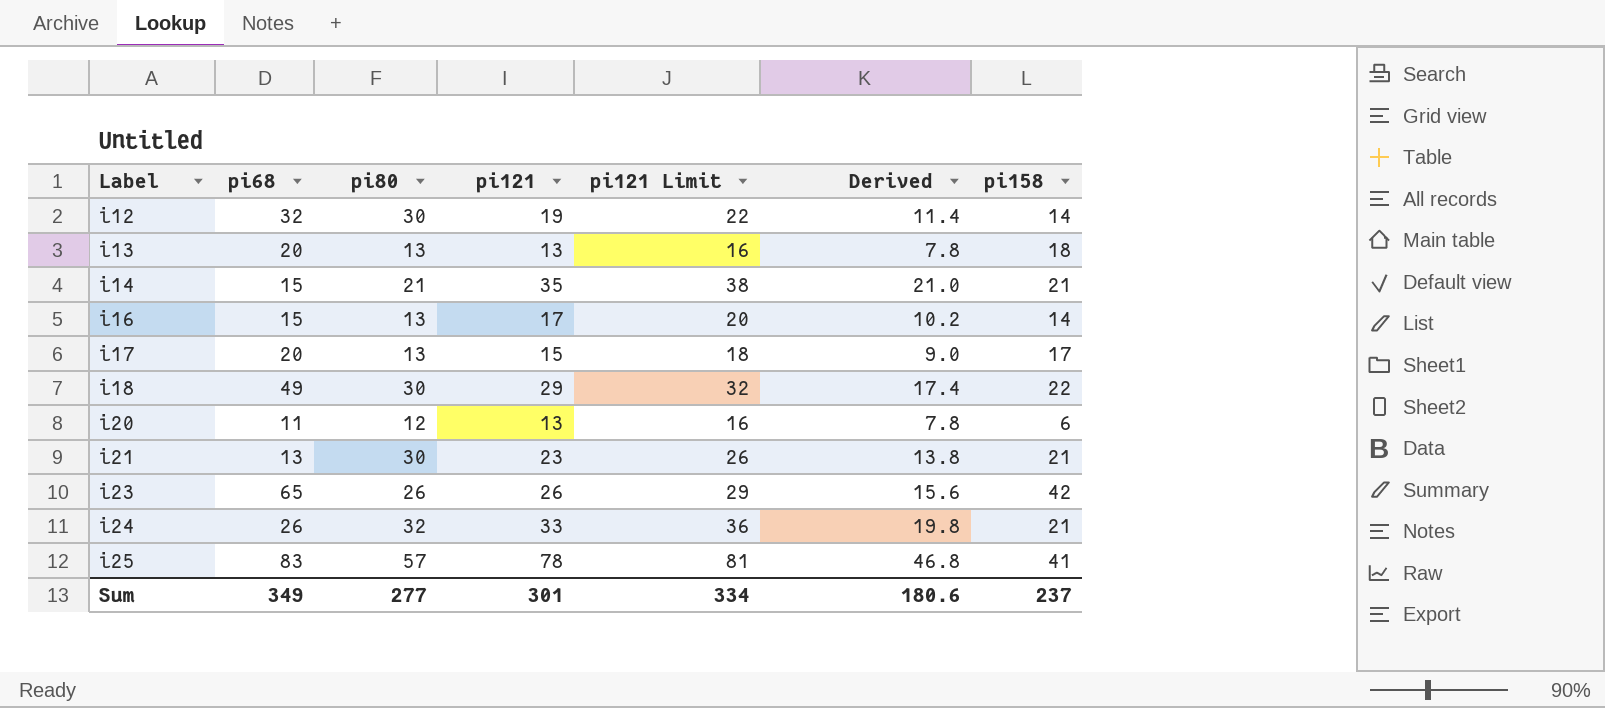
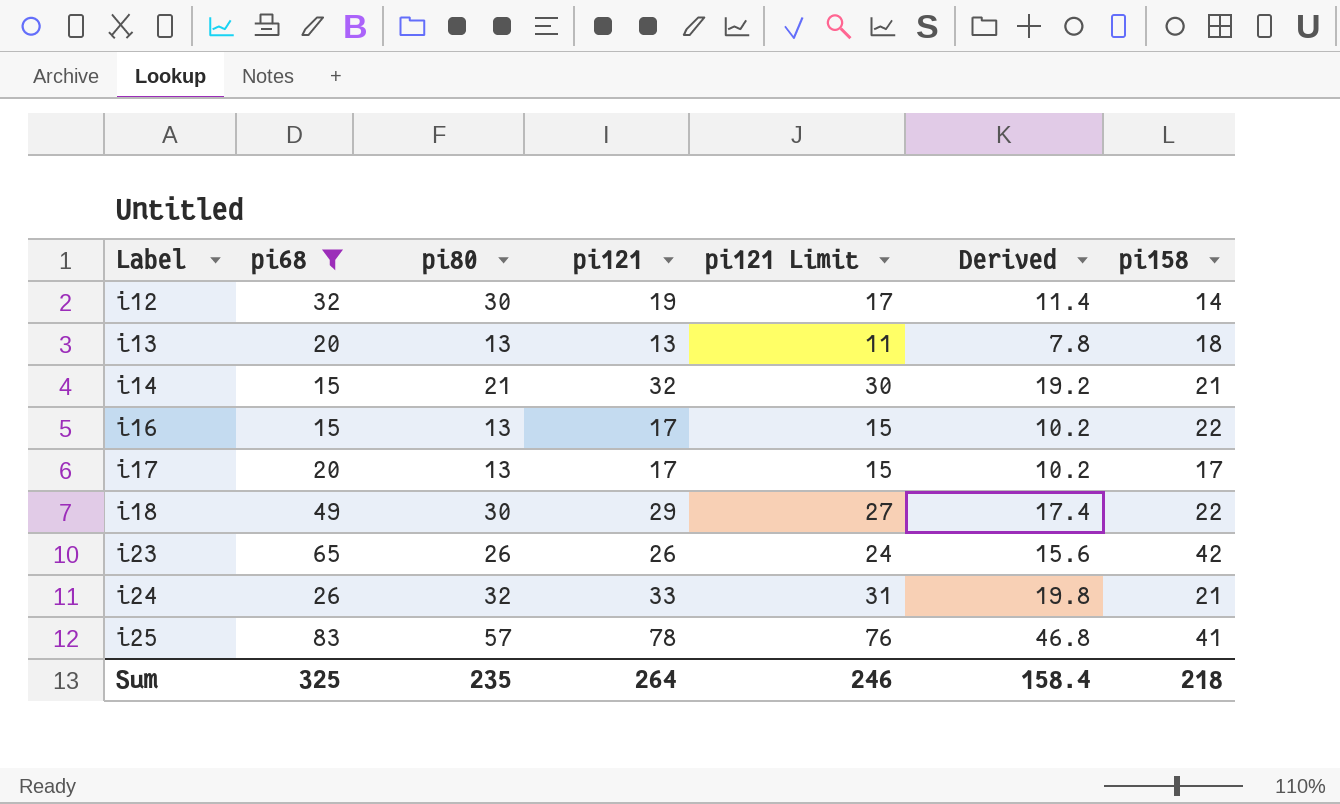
filter: none -> pi68 >= 15
column pi121 Limit | formula: [pi121] + 3 -> [pi121] - 2
i14 | pi121: 35 -> 32
i14 | Derived: 21.0 -> 19.2
i16 | pi158: 14 -> 22
i17 | pi121: 15 -> 17
i17 | Derived: 9.0 -> 10.2
Sum | pi68: 349 -> 325
Sum | pi80: 277 -> 235
Sum | pi121: 301 -> 264
Sum | pi121 Limit: 334 -> 246
Sum | Derived: 180.6 -> 158.4
Sum | pi158: 237 -> 218

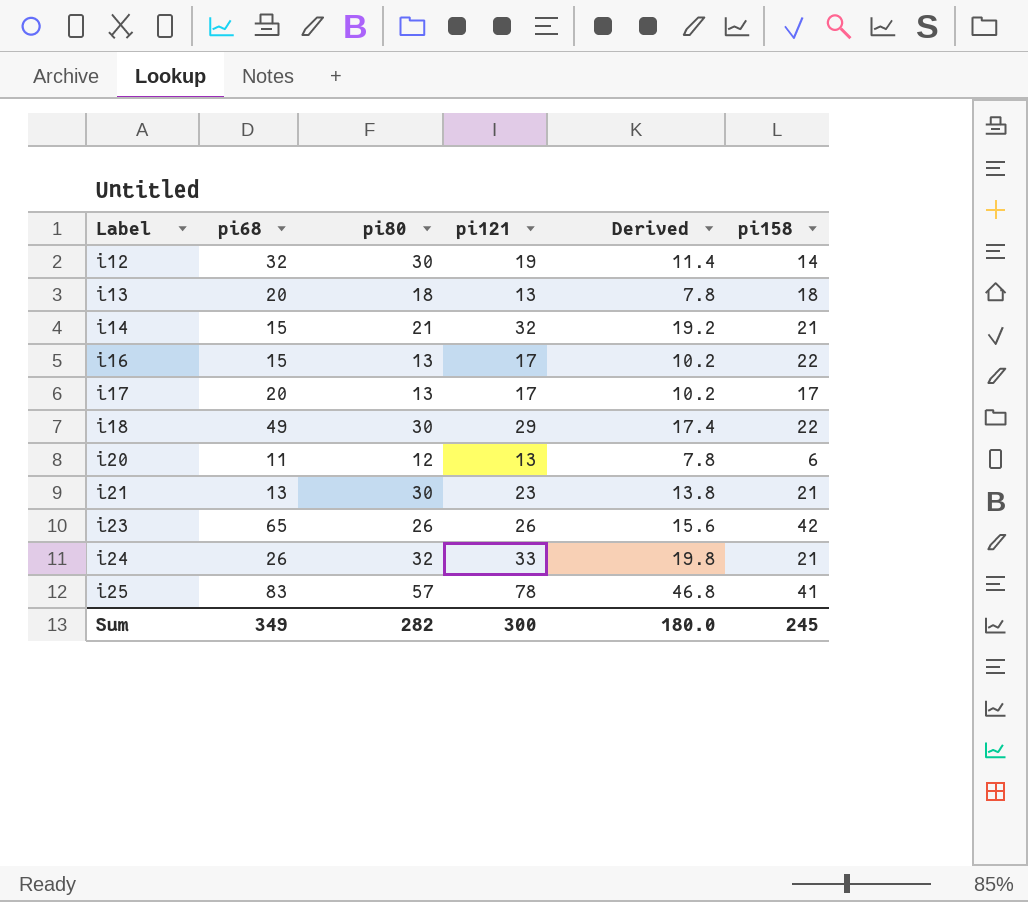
filter: pi68 >= 15 -> none
column pi121 Limit | formula: [pi121] - 2 -> none
i13 | pi80: 13 -> 18
Sum | pi68: 325 -> 349
Sum | pi80: 235 -> 282
Sum | pi121: 264 -> 300
Sum | Derived: 158.4 -> 180.0
Sum | pi158: 218 -> 245

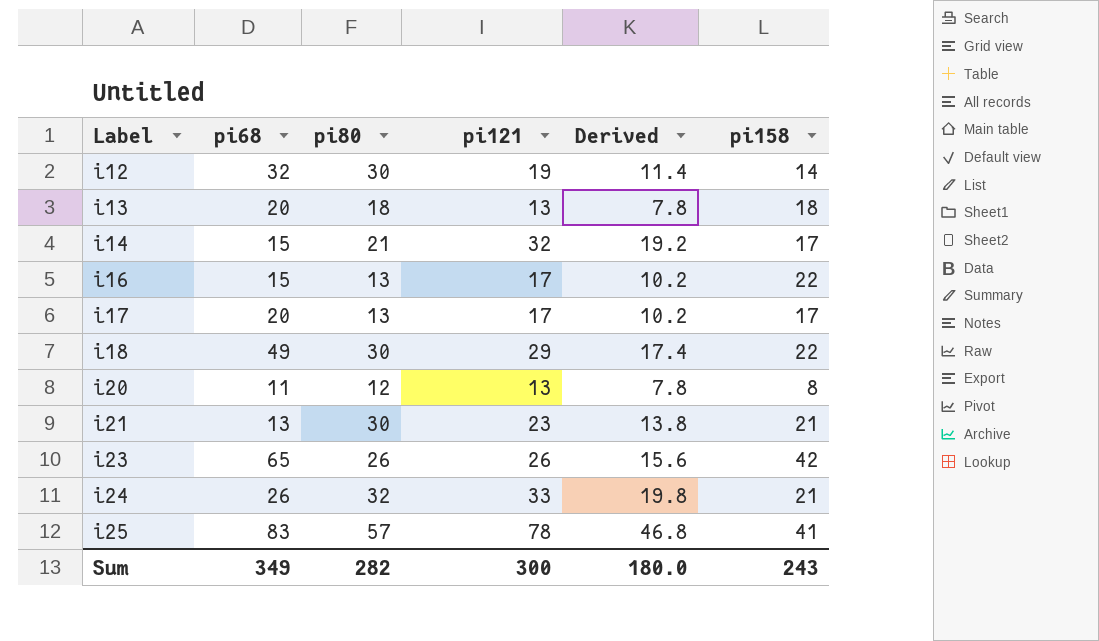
i14 | pi158: 21 -> 17
i20 | pi158: 6 -> 8
Sum | pi158: 245 -> 243

